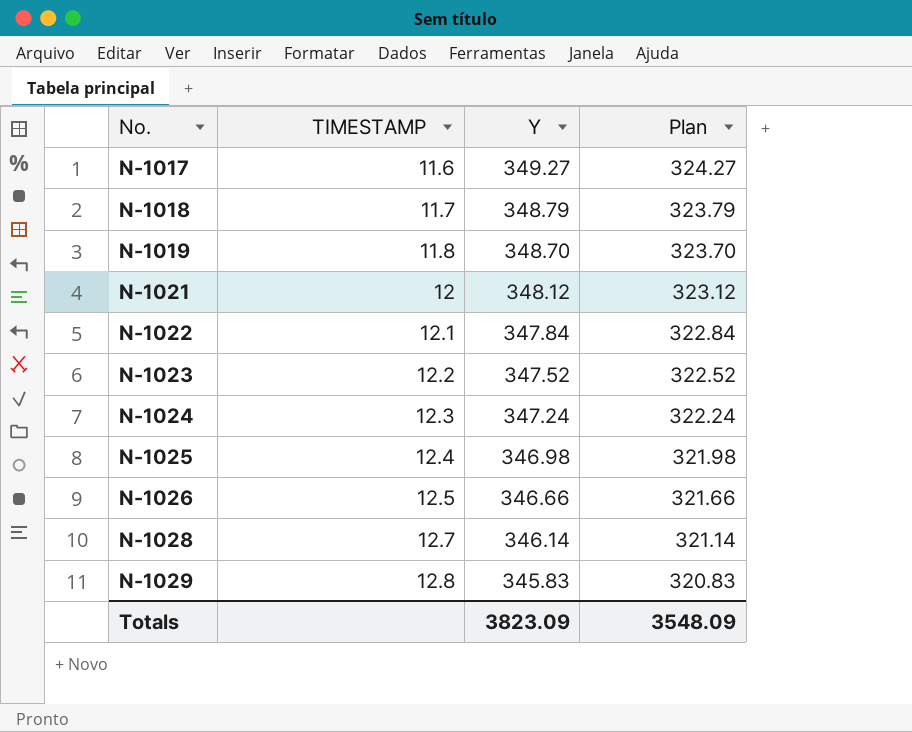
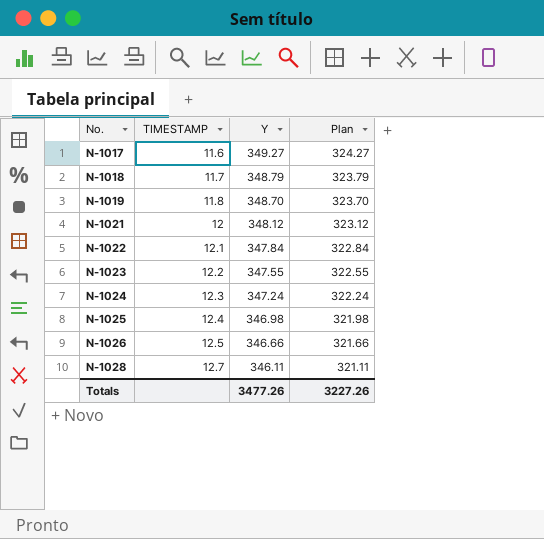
row N-1029: 12.8 | 345.83 | 320.83 -> none
N-1023 | Y: 347.52 -> 347.55
N-1023 | Plan: 322.52 -> 322.55
N-1028 | Y: 346.14 -> 346.11
N-1028 | Plan: 321.14 -> 321.11
Totals | Y: 3823.09 -> 3477.26
Totals | Plan: 3548.09 -> 3227.26

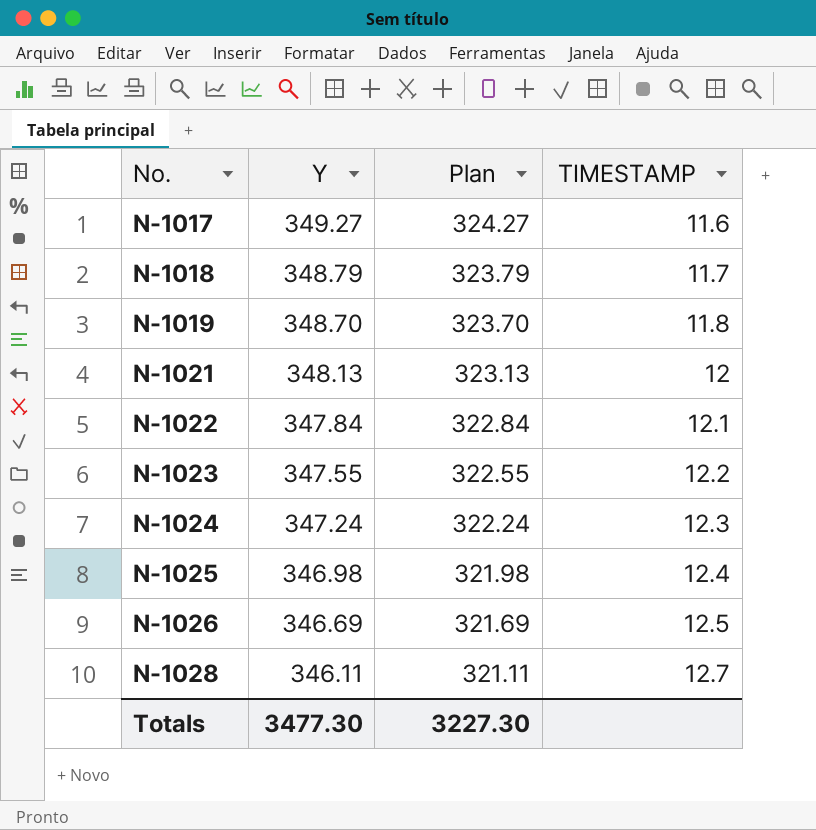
column TIMESTAMP | position: 2 -> 4
N-1021 | Y: 348.12 -> 348.13
N-1021 | Plan: 323.12 -> 323.13
N-1026 | Y: 346.66 -> 346.69
N-1026 | Plan: 321.66 -> 321.69
Totals | Y: 3477.26 -> 3477.30
Totals | Plan: 3227.26 -> 3227.30

